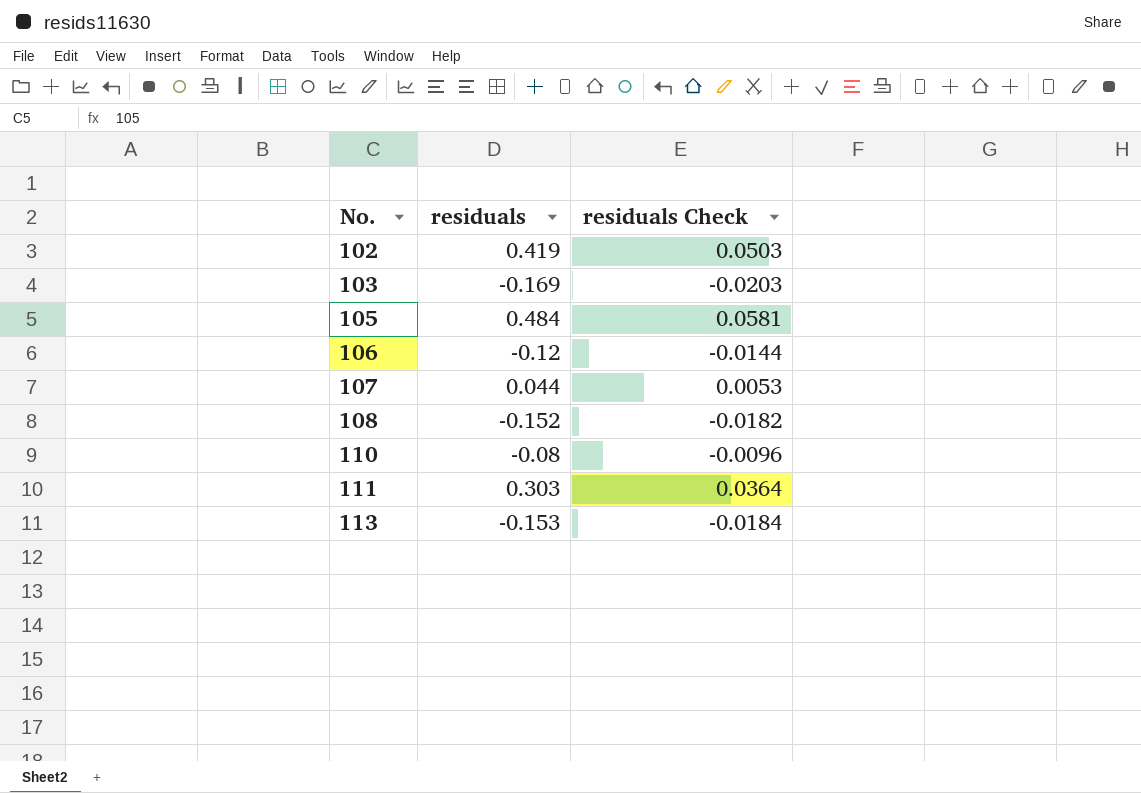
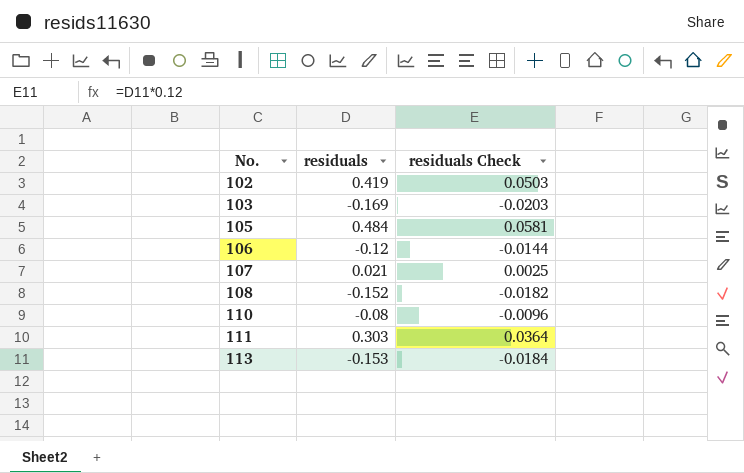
107 | residuals: 0.044 -> 0.021
107 | residuals Check: 0.0053 -> 0.0025

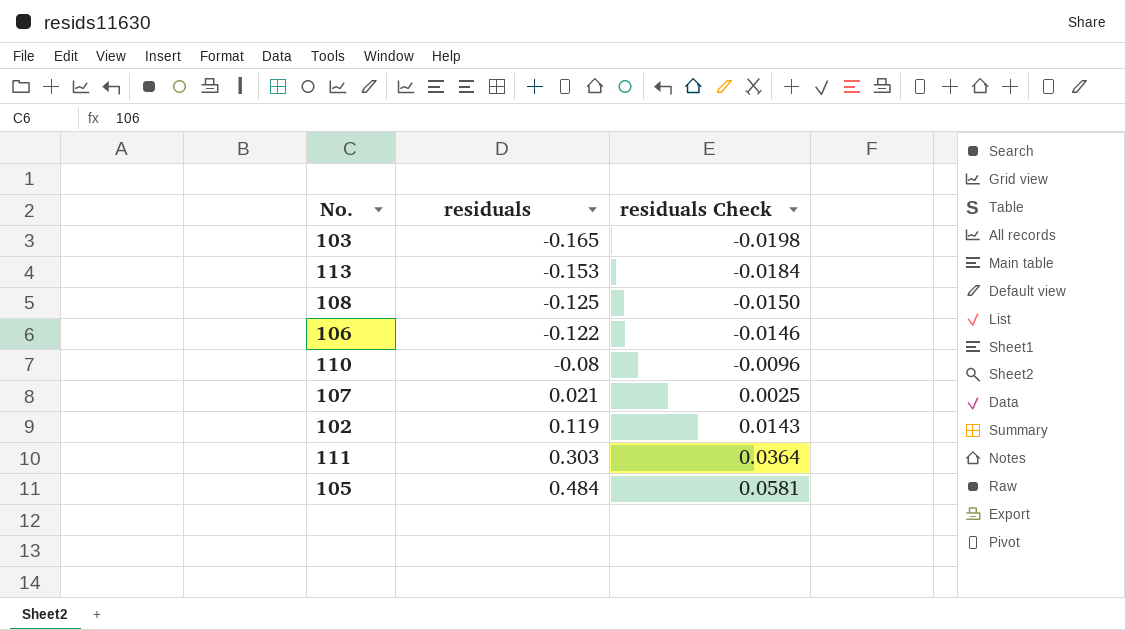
row order: No. ascending -> residuals ascending
103 | residuals: -0.169 -> -0.165
103 | residuals Check: -0.0203 -> -0.0198
108 | residuals: -0.152 -> -0.125
108 | residuals Check: -0.0182 -> -0.0150
106 | residuals: -0.12 -> -0.122
106 | residuals Check: -0.0144 -> -0.0146
102 | residuals: 0.419 -> 0.119
102 | residuals Check: 0.0503 -> 0.0143

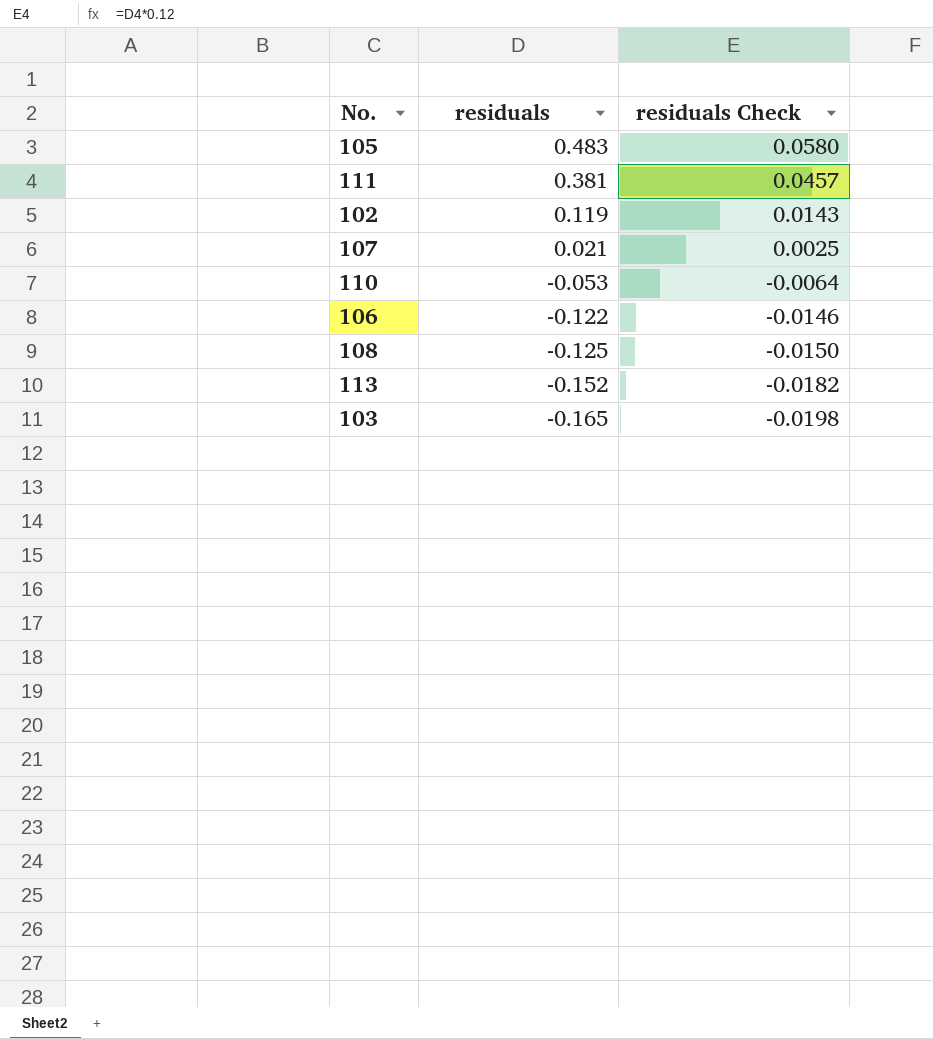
row order: residuals ascending -> residuals descending
105 | residuals: 0.484 -> 0.483
105 | residuals Check: 0.0581 -> 0.0580
111 | residuals: 0.303 -> 0.381
111 | residuals Check: 0.0364 -> 0.0457
110 | residuals: -0.08 -> -0.053
110 | residuals Check: -0.0096 -> -0.0064
113 | residuals: -0.153 -> -0.152
113 | residuals Check: -0.0184 -> -0.0182

